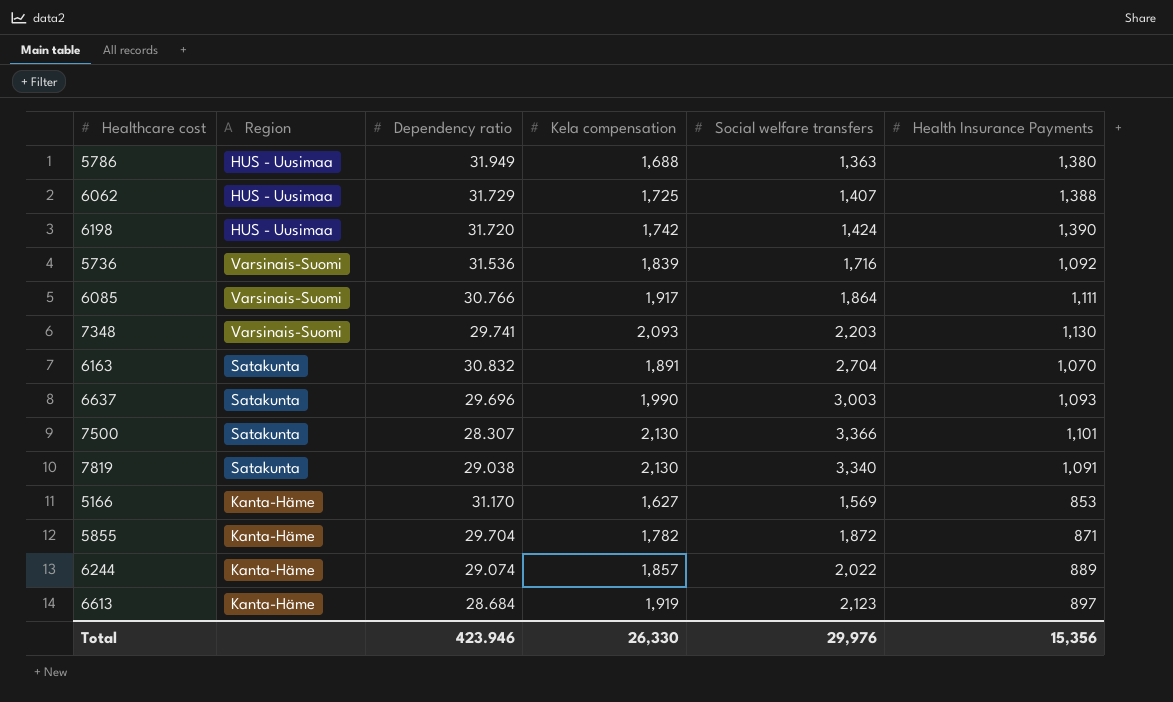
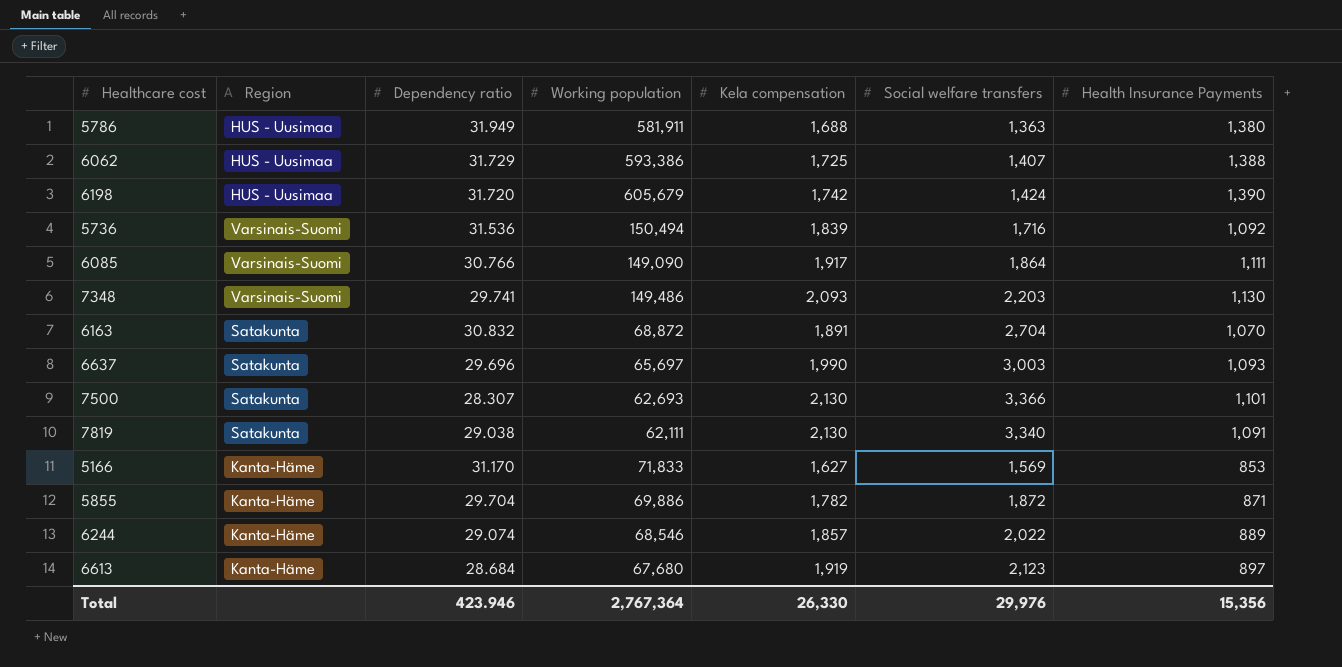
column Working population | position: none -> 4

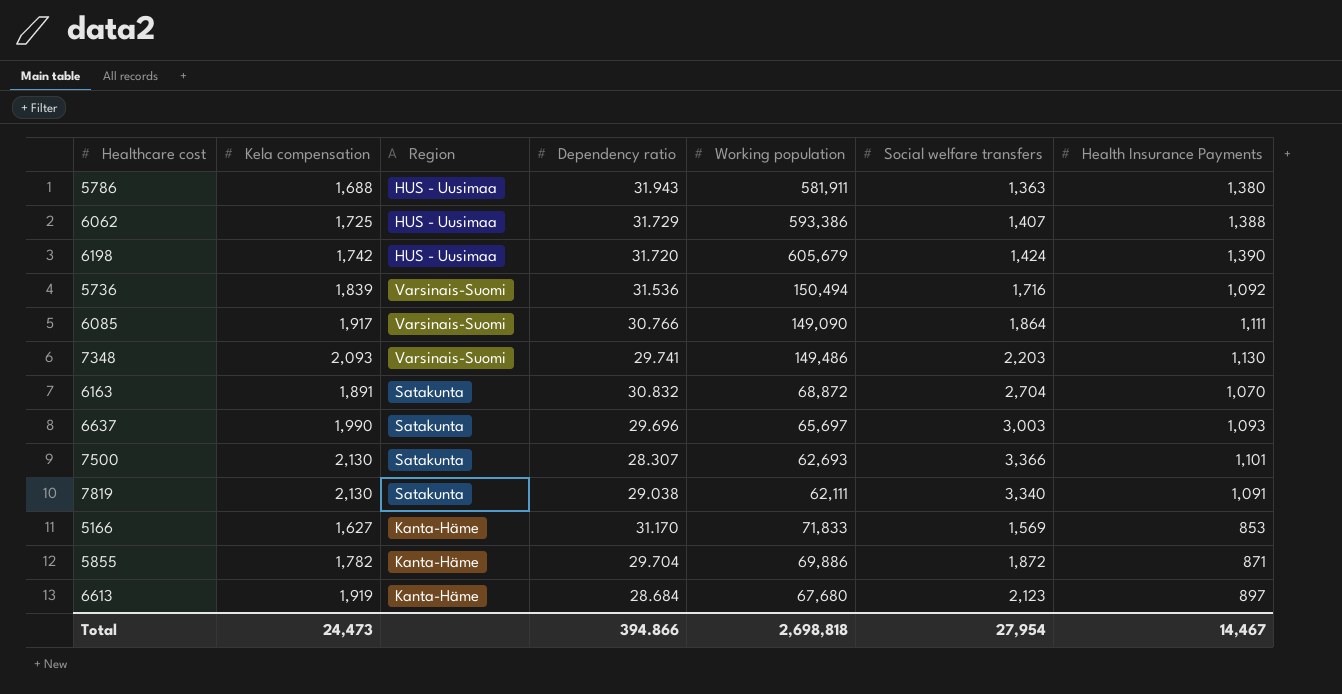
column Kela compensation | position: 5 -> 2
row 6244: Kanta-Häme | 29.074 | 68,546 | 1,857 | 2,022 | 889 -> none
5786 | Dependency ratio: 31.949 -> 31.943
Total | Kela compensation: 26,330 -> 24,473
Total | Dependency ratio: 423.946 -> 394.866
Total | Working population: 2,767,364 -> 2,698,818
Total | Social welfare transfers: 29,976 -> 27,954
Total | Health Insurance Payments: 15,356 -> 14,467

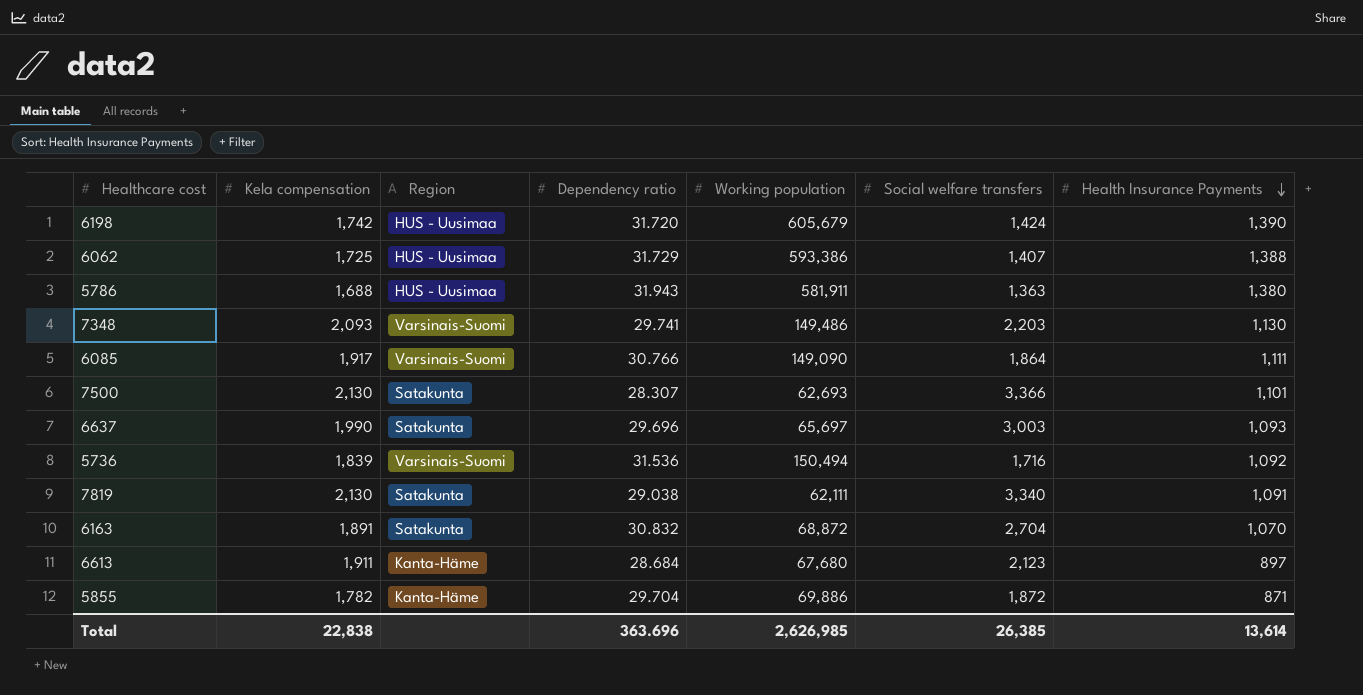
row order: none -> Health Insurance Payments descending
row 5166: 1,627 | Kanta-Häme | 31.170 | 71,833 | 1,569 | 853 -> none
6613 | Kela compensation: 1,919 -> 1,911
Total | Kela compensation: 24,473 -> 22,838
Total | Dependency ratio: 394.866 -> 363.696
Total | Working population: 2,698,818 -> 2,626,985
Total | Social welfare transfers: 27,954 -> 26,385
Total | Health Insurance Payments: 14,467 -> 13,614

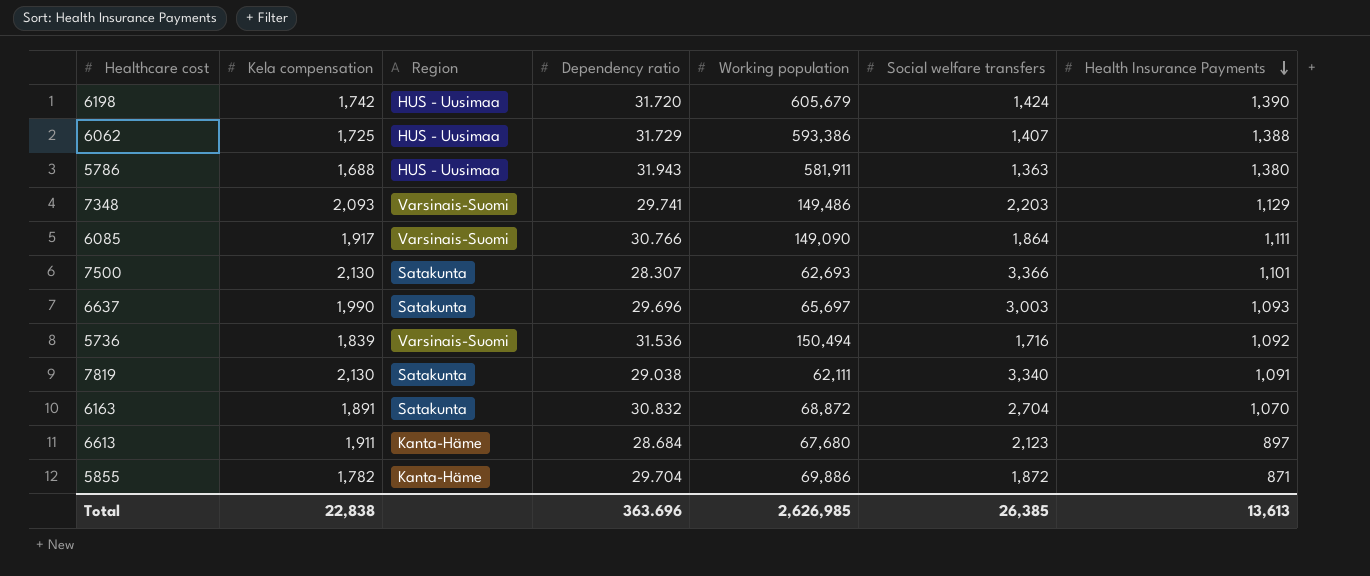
7348 | Health Insurance Payments: 1,130 -> 1,129
Total | Health Insurance Payments: 13,614 -> 13,613

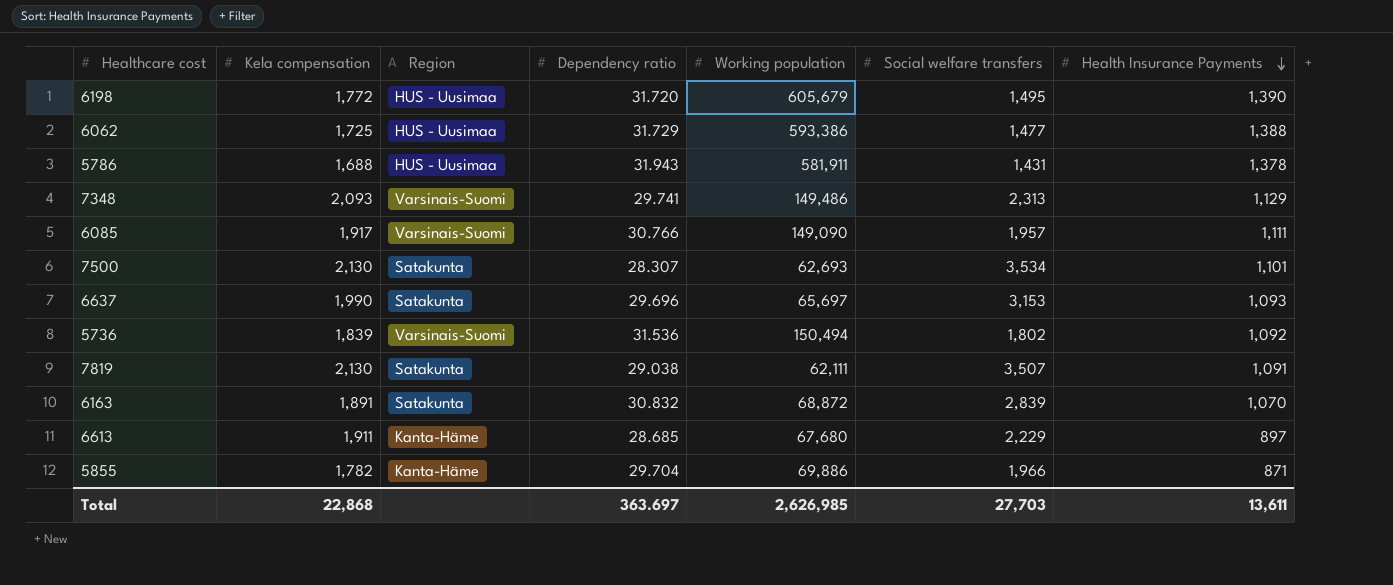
6198 | Kela compensation: 1,742 -> 1,772
6198 | Social welfare transfers: 1,424 -> 1,495
6062 | Social welfare transfers: 1,407 -> 1,477
5786 | Social welfare transfers: 1,363 -> 1,431
5786 | Health Insurance Payments: 1,380 -> 1,378
7348 | Social welfare transfers: 2,203 -> 2,313
6085 | Social welfare transfers: 1,864 -> 1,957
7500 | Social welfare transfers: 3,366 -> 3,534
6637 | Social welfare transfers: 3,003 -> 3,153
5736 | Social welfare transfers: 1,716 -> 1,802
7819 | Social welfare transfers: 3,340 -> 3,507
6163 | Social welfare transfers: 2,704 -> 2,839
6613 | Dependency ratio: 28.684 -> 28.685
6613 | Social welfare transfers: 2,123 -> 2,229
5855 | Social welfare transfers: 1,872 -> 1,966
Total | Kela compensation: 22,838 -> 22,868
Total | Dependency ratio: 363.696 -> 363.697
Total | Social welfare transfers: 26,385 -> 27,703
Total | Health Insurance Payments: 13,613 -> 13,611

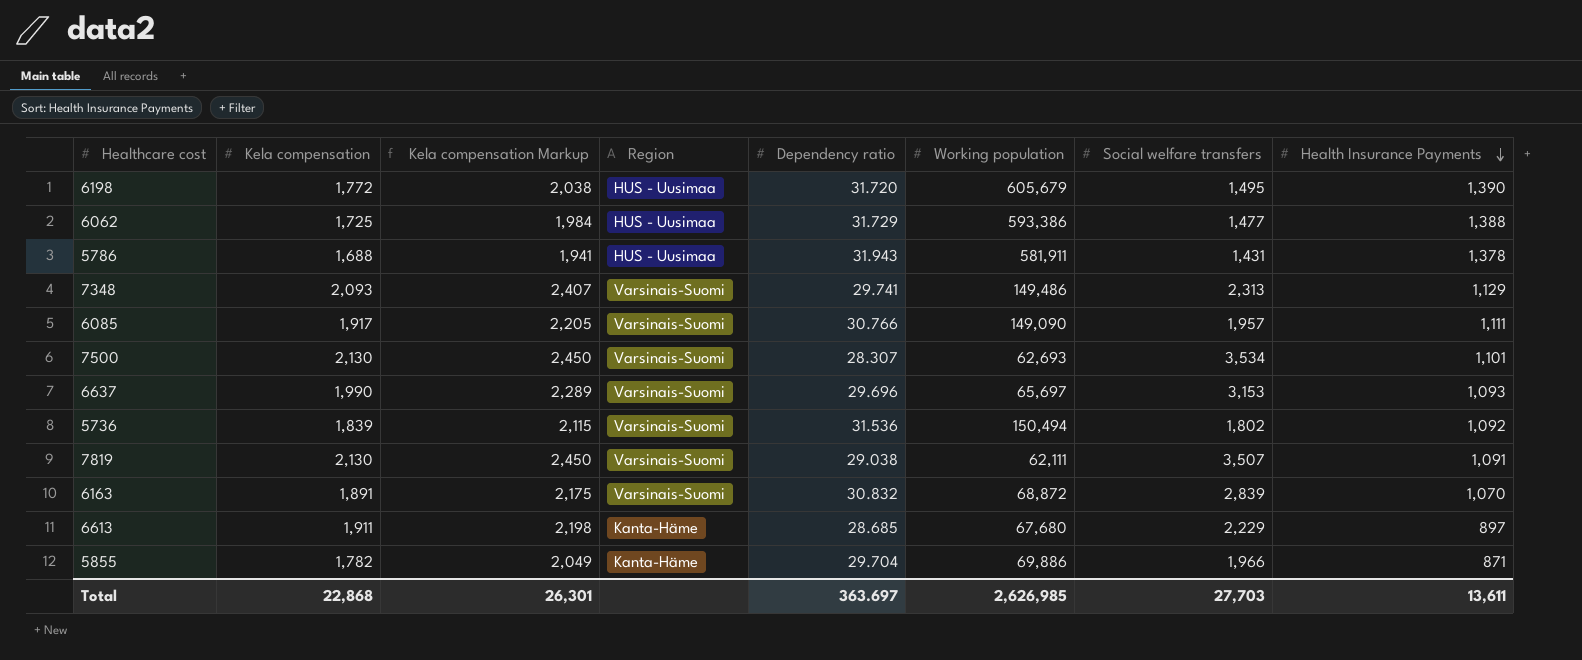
column Kela compensation Markup | formula: none -> [Kela compensation] * 1.15
7500 | Region: Satakunta -> Varsinais-Suomi
6637 | Region: Satakunta -> Varsinais-Suomi
7819 | Region: Satakunta -> Varsinais-Suomi
6163 | Region: Satakunta -> Varsinais-Suomi

